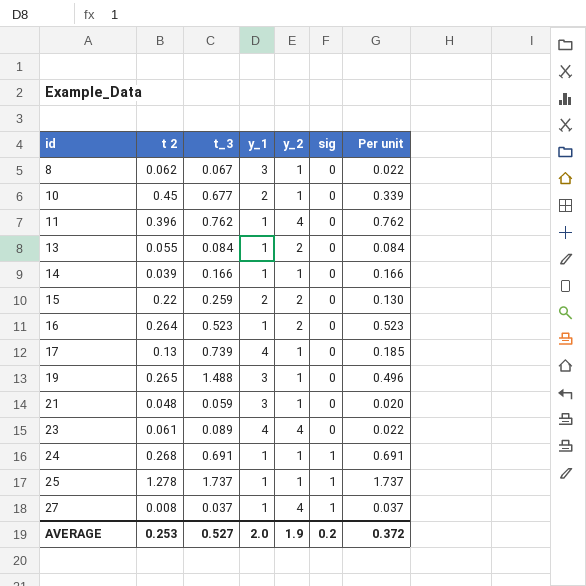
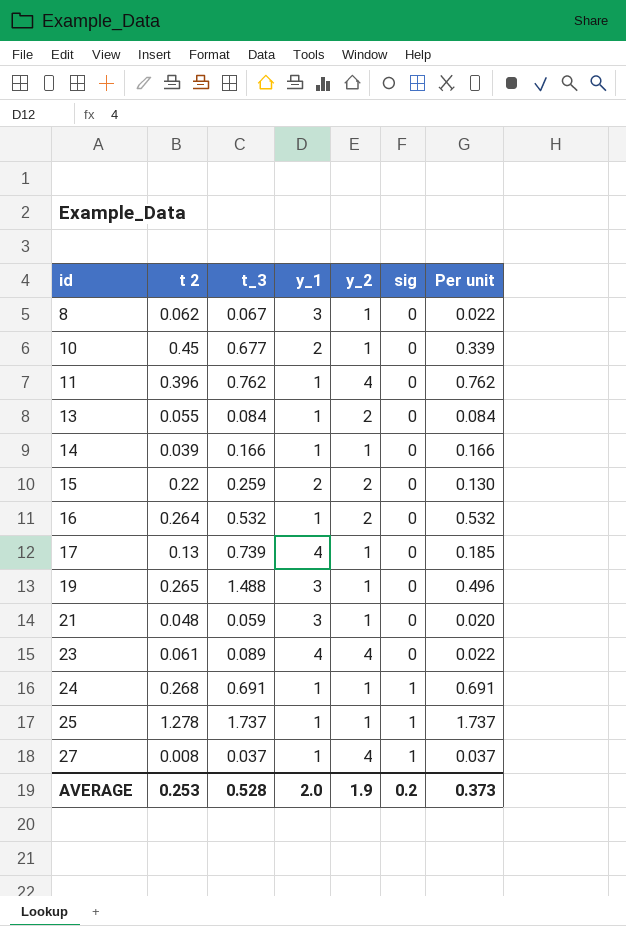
16 | t_3: 0.523 -> 0.532
16 | Per unit: 0.523 -> 0.532
AVERAGE | t_3: 0.527 -> 0.528
AVERAGE | Per unit: 0.372 -> 0.373

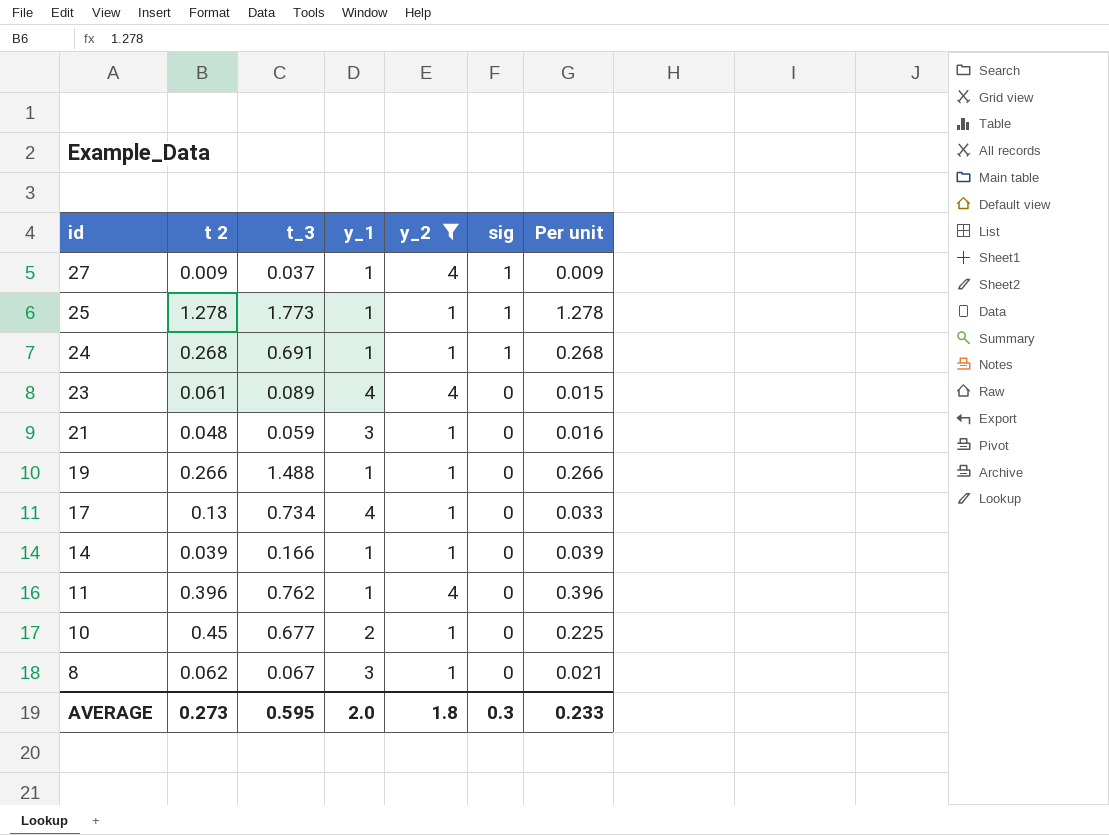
filter: none -> y_2 != 2
row order: id ascending -> id descending
column Per unit | formula: [t_3] / [y_1] -> [t 2] / [y_1]
27 | t 2: 0.008 -> 0.009
25 | t_3: 1.737 -> 1.773
19 | t 2: 0.265 -> 0.266
19 | y_1: 3 -> 1
17 | t_3: 0.739 -> 0.734
AVERAGE | t 2: 0.253 -> 0.273
AVERAGE | t_3: 0.528 -> 0.595
AVERAGE | y_2: 1.9 -> 1.8
AVERAGE | sig: 0.2 -> 0.3
AVERAGE | Per unit: 0.373 -> 0.233

